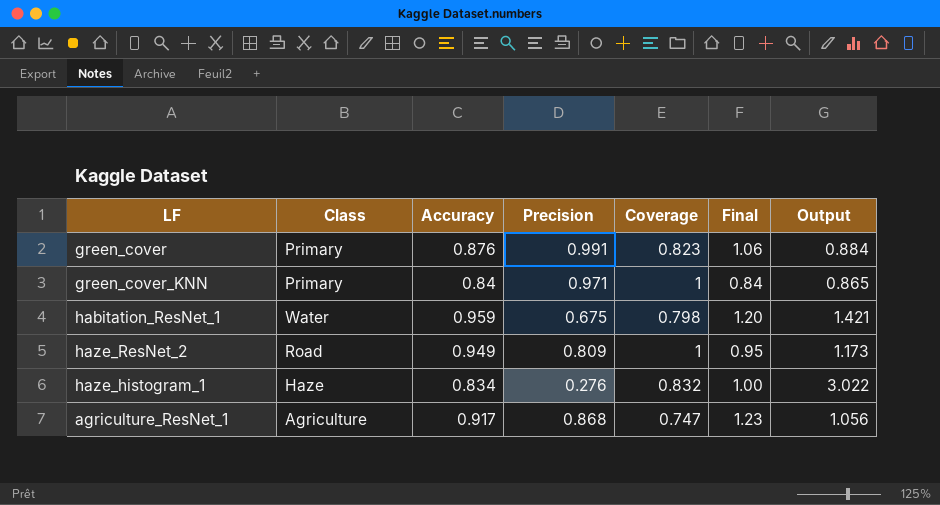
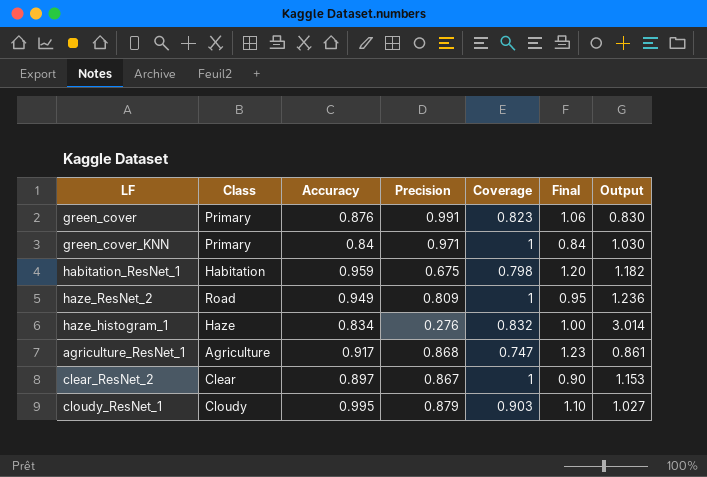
column Output | formula: [Accuracy] / [Precision] -> [Coverage] / [Precision]
habitation_ResNet_1 | Class: Water -> Habitation
row clear_ResNet_2: none -> Clear | 0.897 | 0.867 | 1 | 0.90 | 1.153
row cloudy_ResNet_1: none -> Cloudy | 0.995 | 0.879 | 0.903 | 1.10 | 1.027

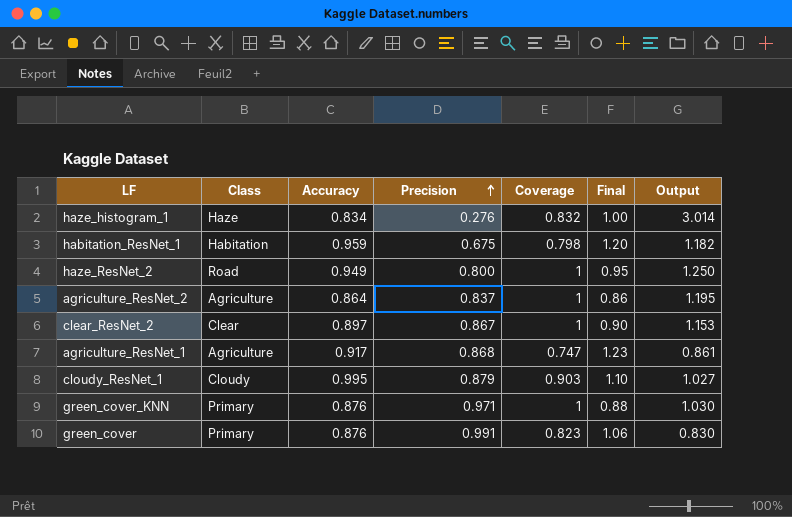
row order: none -> Precision ascending
haze_ResNet_2 | Precision: 0.809 -> 0.800
haze_ResNet_2 | Output: 1.236 -> 1.250
row agriculture_ResNet_2: none -> Agriculture | 0.864 | 0.837 | 1 | 0.86 | 1.195
green_cover_KNN | Accuracy: 0.84 -> 0.876
green_cover_KNN | Final: 0.84 -> 0.88

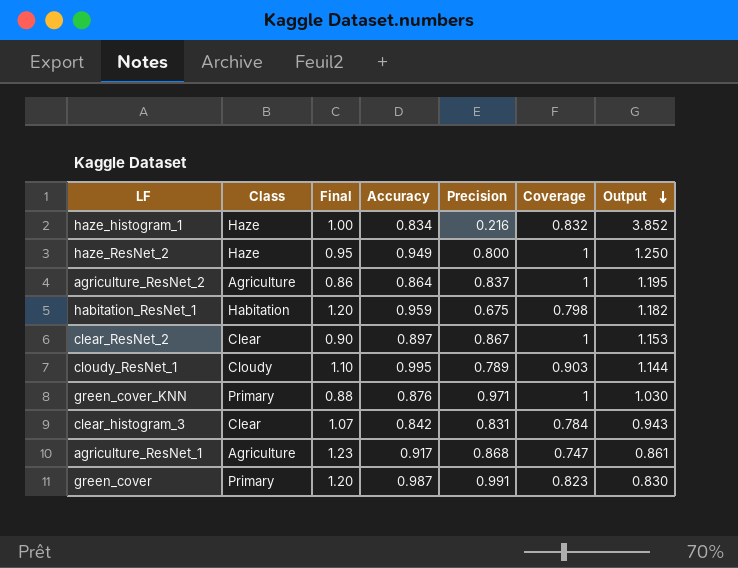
row order: Precision ascending -> Output descending
column Final | position: 6 -> 3
haze_histogram_1 | Precision: 0.276 -> 0.216
haze_histogram_1 | Output: 3.014 -> 3.852
haze_ResNet_2 | Class: Road -> Haze
cloudy_ResNet_1 | Precision: 0.879 -> 0.789
cloudy_ResNet_1 | Output: 1.027 -> 1.144
row clear_histogram_3: none -> Clear | 1.07 | 0.842 | 0.831 | 0.784 | 0.943
green_cover | Final: 1.06 -> 1.20
green_cover | Accuracy: 0.876 -> 0.987

